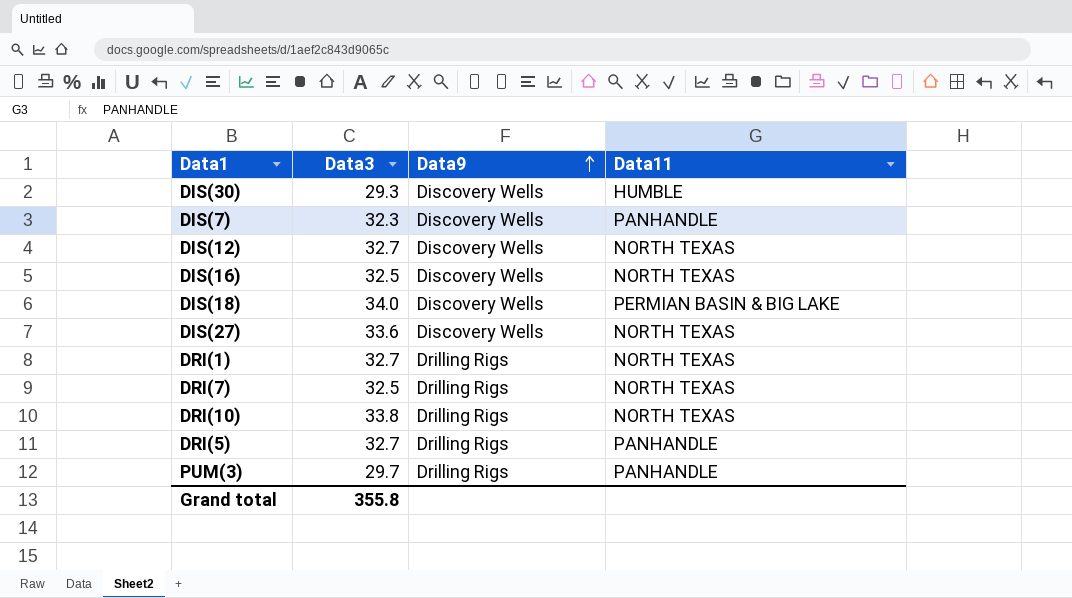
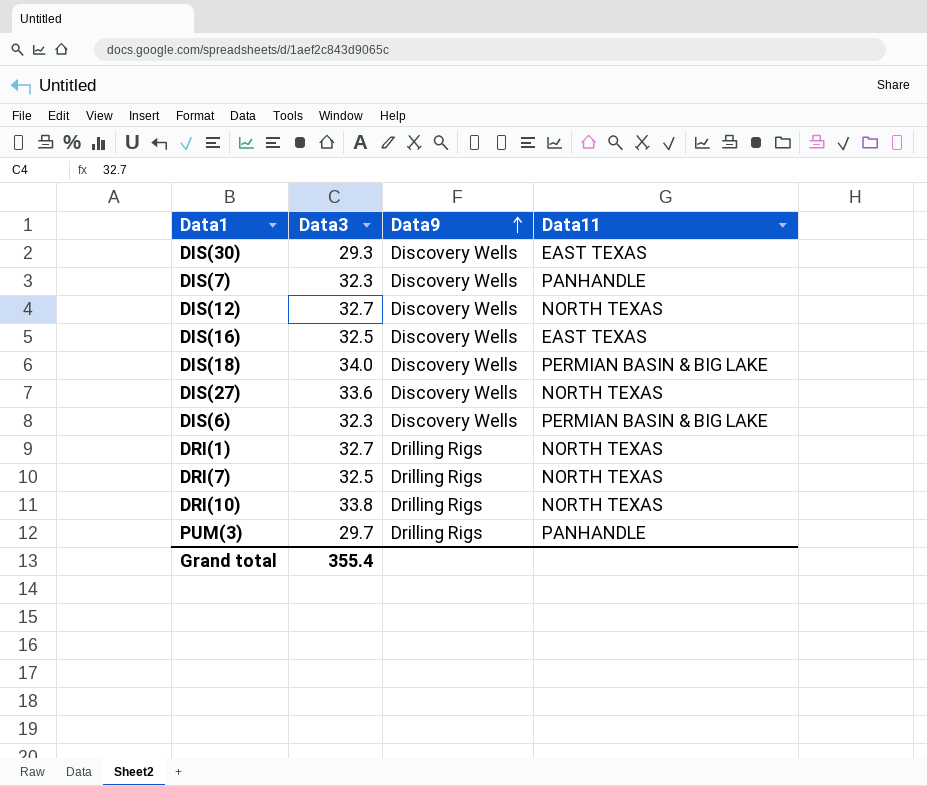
row DRI(5): 32.7 | Drilling Rigs | PANHANDLE -> none
DIS(30) | Data11: HUMBLE -> EAST TEXAS
DIS(16) | Data11: NORTH TEXAS -> EAST TEXAS
row DIS(6): none -> 32.3 | Discovery Wells | PERMIAN BASIN & BIG LAKE
Grand total | Data3: 355.8 -> 355.4

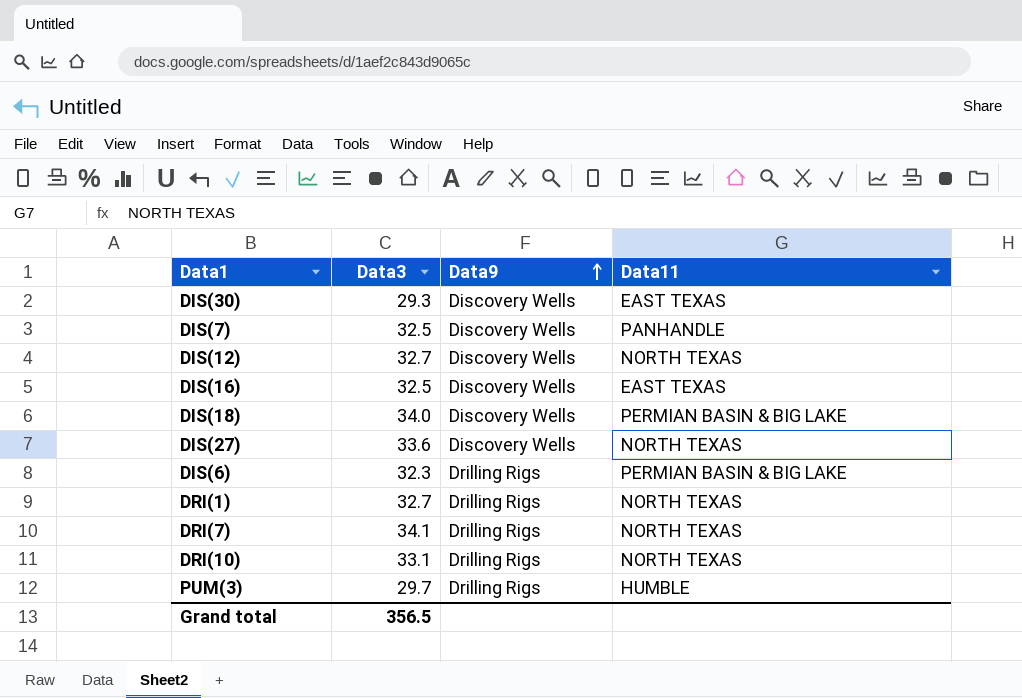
DIS(7) | Data3: 32.3 -> 32.5
DIS(6) | Data9: Discovery Wells -> Drilling Rigs
DRI(7) | Data3: 32.5 -> 34.1
DRI(10) | Data3: 33.8 -> 33.1
PUM(3) | Data11: PANHANDLE -> HUMBLE
Grand total | Data3: 355.4 -> 356.5

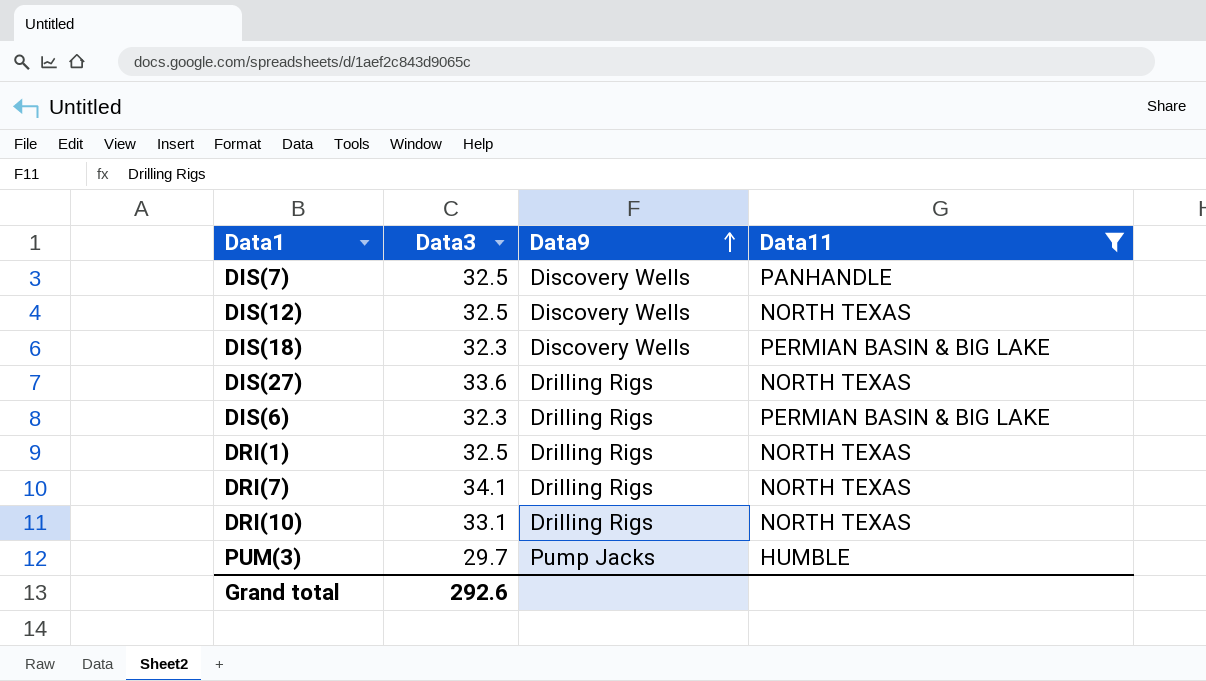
filter: none -> Data11 != EAST TEXAS
DIS(12) | Data3: 32.7 -> 32.5
DIS(18) | Data3: 34.0 -> 32.3
DIS(27) | Data9: Discovery Wells -> Drilling Rigs
DRI(1) | Data3: 32.7 -> 32.5
PUM(3) | Data9: Drilling Rigs -> Pump Jacks
Grand total | Data3: 356.5 -> 292.6

